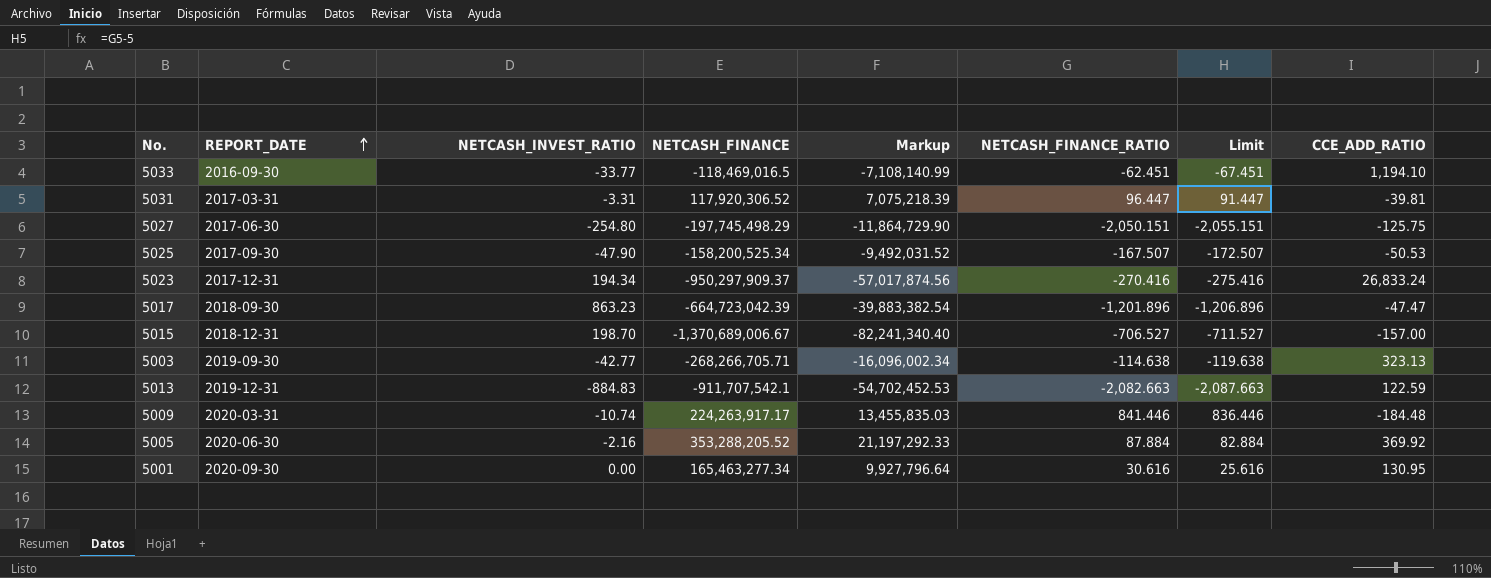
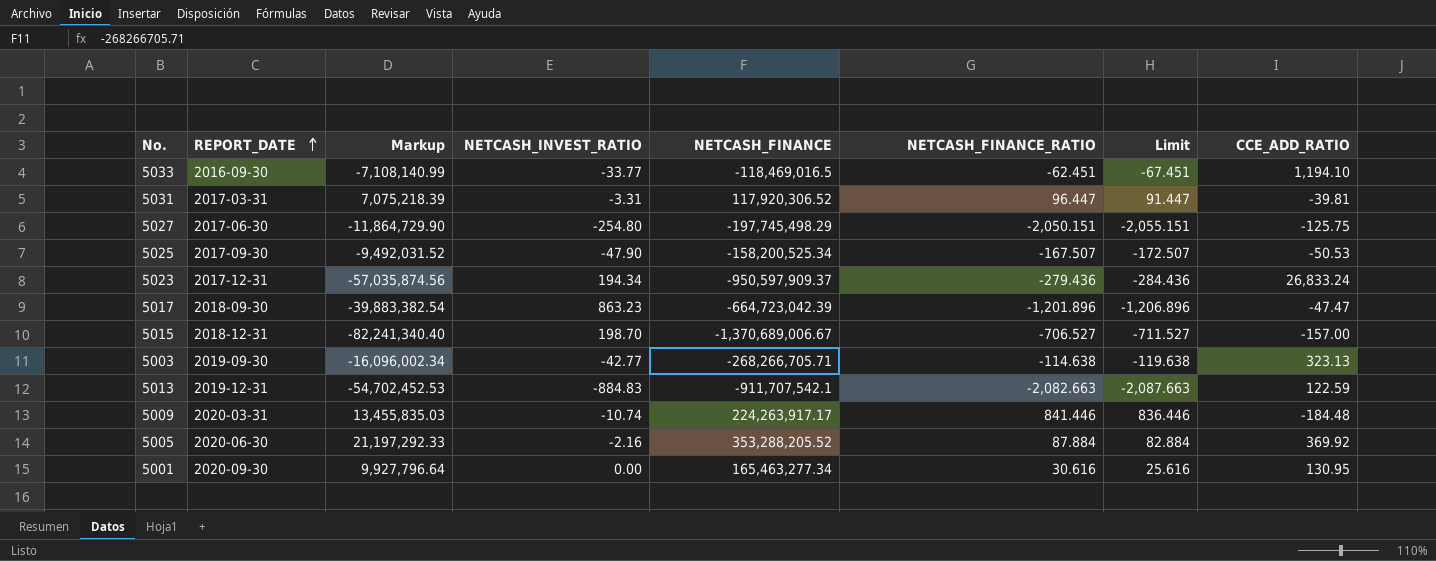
column Markup | position: 5 -> 3
5023 | Markup: -57,017,874.56 -> -57,035,874.56
5023 | NETCASH_FINANCE: -950,297,909.37 -> -950,597,909.37
5023 | NETCASH_FINANCE_RATIO: -270.416 -> -279.436
5023 | Limit: -275.416 -> -284.436

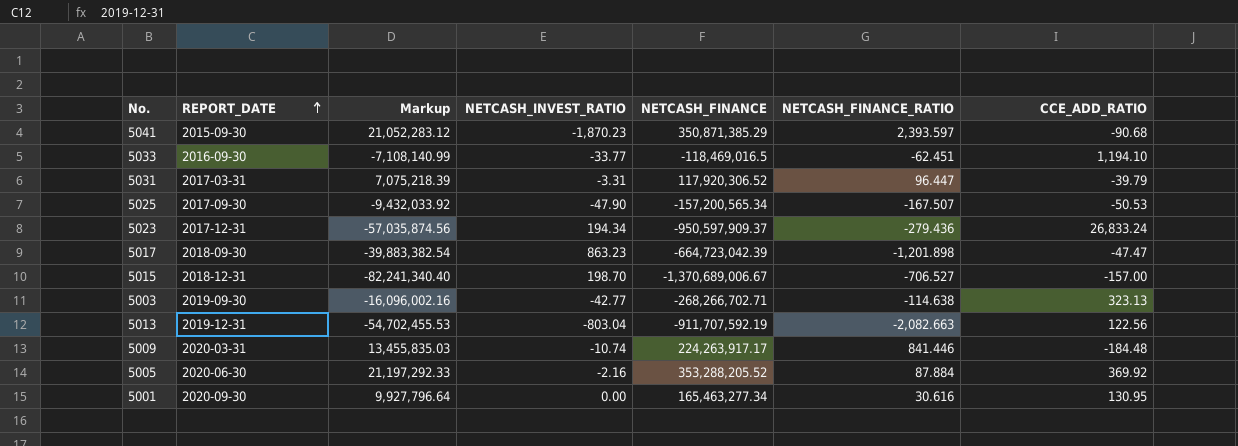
column Limit | formula: [NETCASH_FINANCE_RATIO] - 5 -> none
row 5027: 2017-06-30 | -11,864,729.90 | -254.80 | -197,745,498.29 | -2,050.151 | -2,055.151 | -125.75 -> none
row 5041: none -> 2015-09-30 | 21,052,283.12 | -1,870.23 | 350,871,385.29 | 2,393.597 | -90.68
5031 | CCE_ADD_RATIO: -39.81 -> -39.79
5025 | Markup: -9,492,031.52 -> -9,432,033.92
5025 | NETCASH_FINANCE: -158,200,525.34 -> -157,200,565.34
5017 | NETCASH_FINANCE_RATIO: -1,201.896 -> -1,201.898
5003 | Markup: -16,096,002.34 -> -16,096,002.16
5003 | NETCASH_FINANCE: -268,266,705.71 -> -268,266,702.71
5013 | Markup: -54,702,452.53 -> -54,702,455.53
5013 | NETCASH_INVEST_RATIO: -884.83 -> -803.04
5013 | NETCASH_FINANCE: -911,707,542.1 -> -911,707,592.19
5013 | CCE_ADD_RATIO: 122.59 -> 122.56

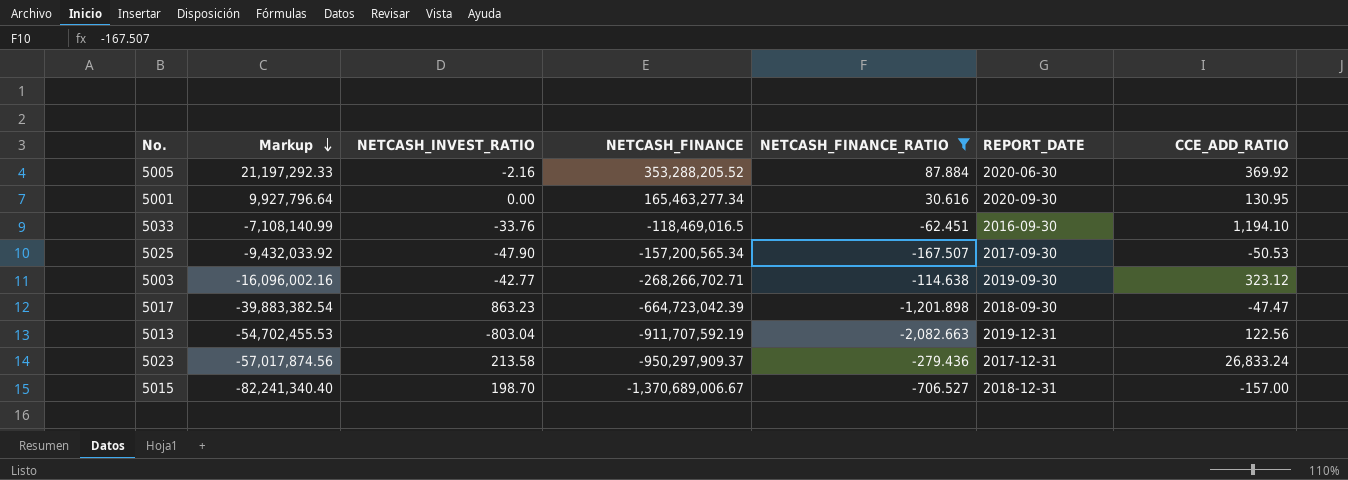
filter: none -> NETCASH_FINANCE_RATIO <= 87.884
row order: REPORT_DATE ascending -> Markup descending
column REPORT_DATE | position: 2 -> 6
5033 | NETCASH_INVEST_RATIO: -33.77 -> -33.76
5003 | CCE_ADD_RATIO: 323.13 -> 323.12
5023 | Markup: -57,035,874.56 -> -57,017,874.56
5023 | NETCASH_INVEST_RATIO: 194.34 -> 213.58
5023 | NETCASH_FINANCE: -950,597,909.37 -> -950,297,909.37

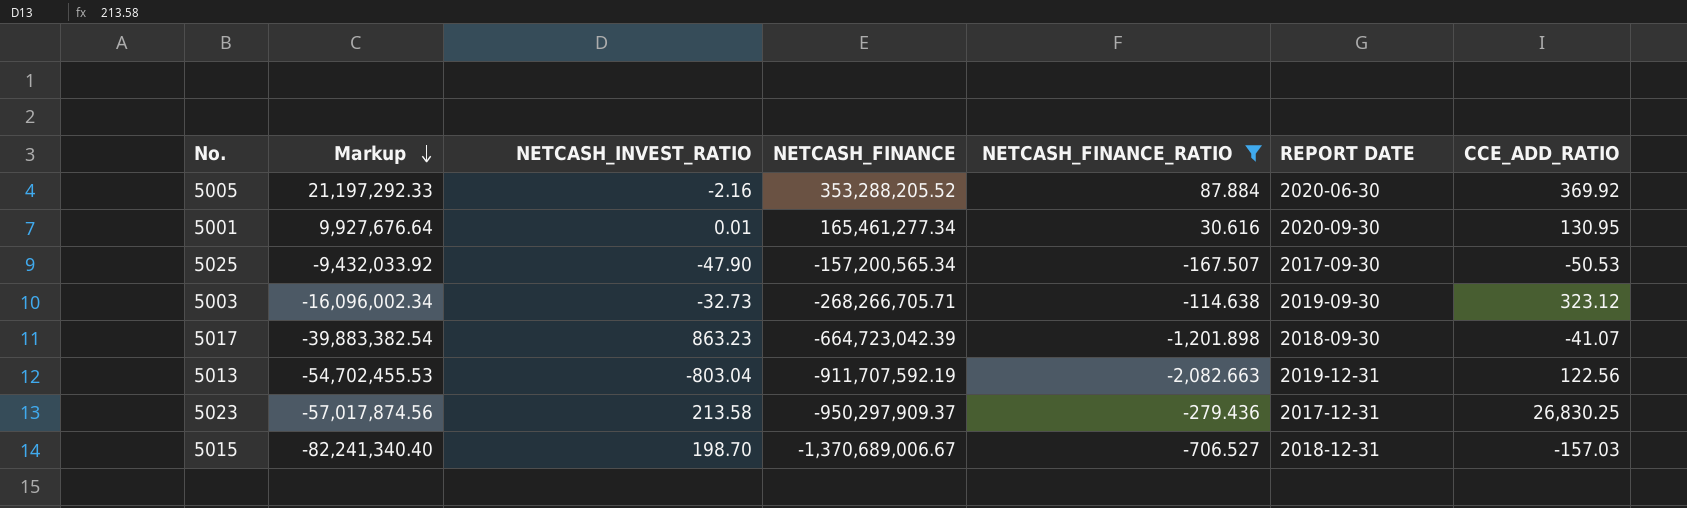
column name: REPORT_DATE -> REPORT DATE
row 5033: -7,108,140.99 | -33.76 | -118,469,016.5 | -62.451 | 2016-09-30 | 1,194.10 -> none
5001 | Markup: 9,927,796.64 -> 9,927,676.64
5001 | NETCASH_INVEST_RATIO: 0.00 -> 0.01
5001 | NETCASH_FINANCE: 165,463,277.34 -> 165,461,277.34
5003 | Markup: -16,096,002.16 -> -16,096,002.34
5003 | NETCASH_INVEST_RATIO: -42.77 -> -32.73
5003 | NETCASH_FINANCE: -268,266,702.71 -> -268,266,705.71
5017 | CCE_ADD_RATIO: -47.47 -> -41.07
5023 | CCE_ADD_RATIO: 26,833.24 -> 26,830.25
5015 | CCE_ADD_RATIO: -157.00 -> -157.03

